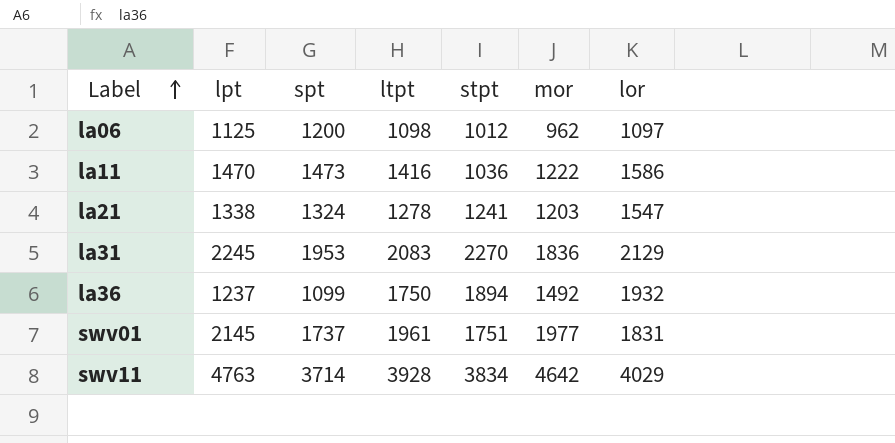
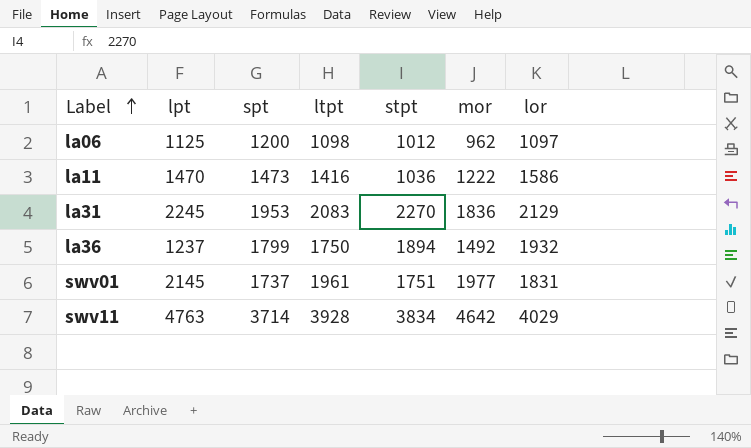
row la21: 1338 | 1324 | 1278 | 1241 | 1203 | 1547 -> none
la36 | spt: 1099 -> 1799

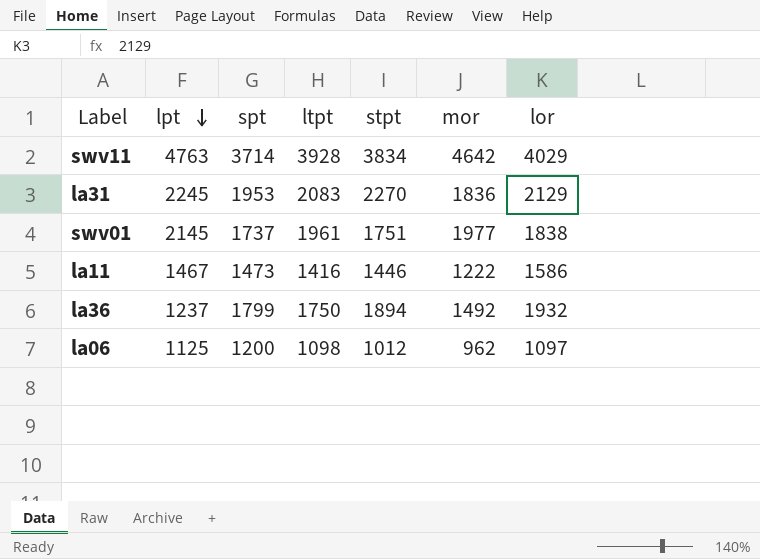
row order: Label ascending -> lpt descending
swv01 | lor: 1831 -> 1838
la11 | lpt: 1470 -> 1467
la11 | stpt: 1036 -> 1446

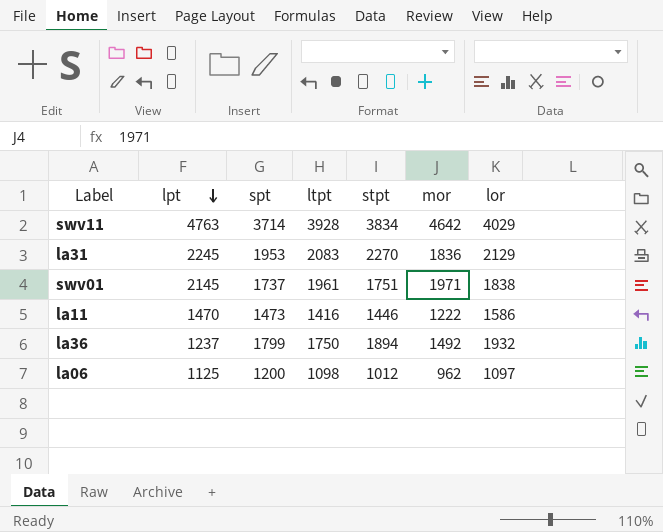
swv01 | mor: 1977 -> 1971
la11 | lpt: 1467 -> 1470

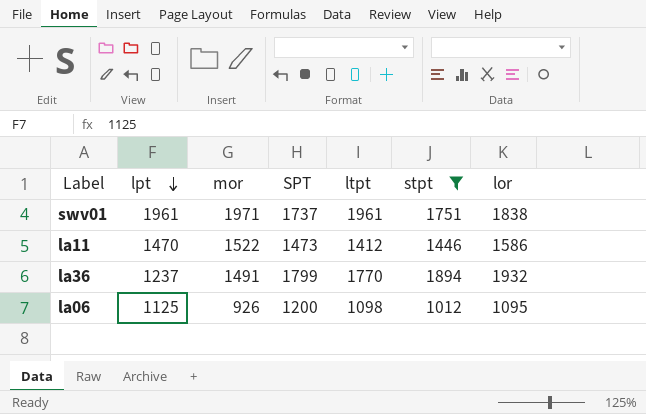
filter: none -> stpt <= 1894
column mor | position: 6 -> 3
column name: spt -> SPT
swv01 | lpt: 2145 -> 1961
la11 | mor: 1222 -> 1522
la11 | ltpt: 1416 -> 1412
la36 | mor: 1492 -> 1491
la36 | ltpt: 1750 -> 1770
la06 | mor: 962 -> 926
la06 | lor: 1097 -> 1095

